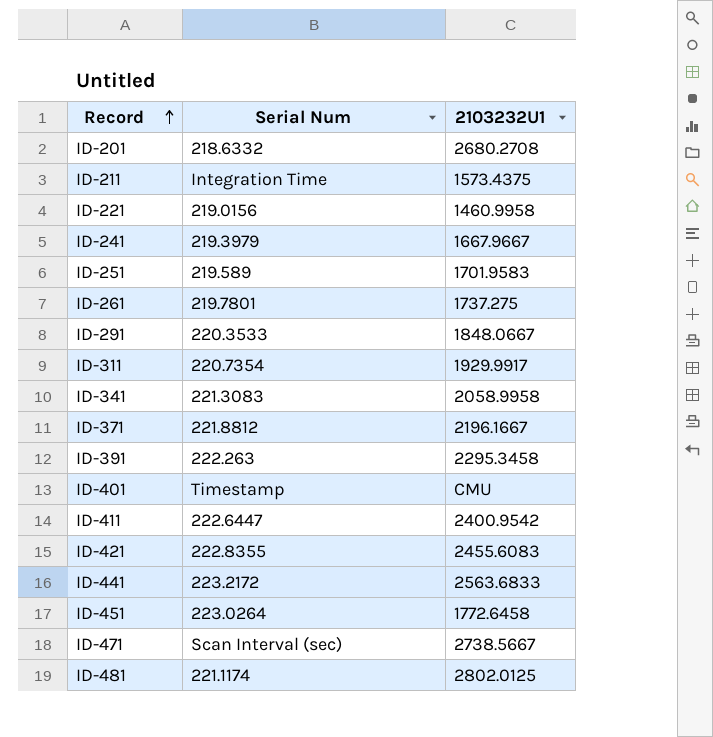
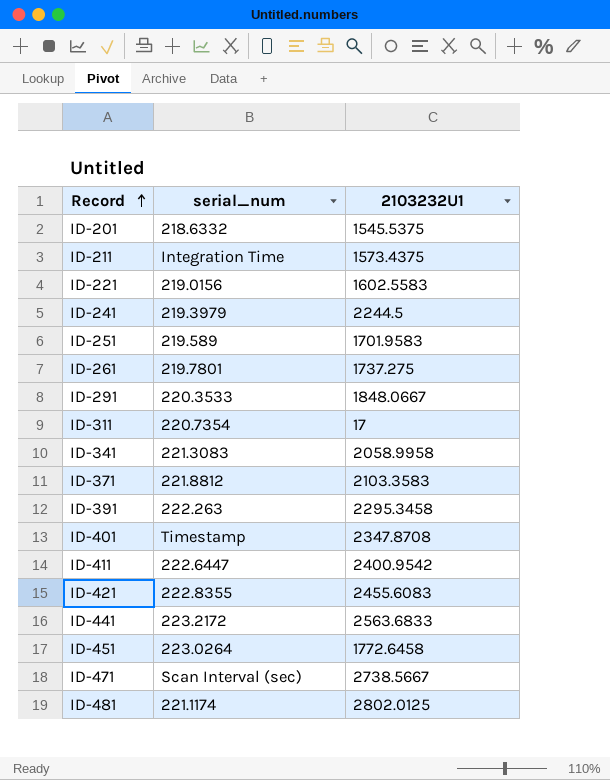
column name: Serial Num -> serial_num
ID-201 | 2103232U1: 2680.2708 -> 1545.5375
ID-221 | 2103232U1: 1460.9958 -> 1602.5583
ID-241 | 2103232U1: 1667.9667 -> 2244.5
ID-311 | 2103232U1: 1929.9917 -> 17
ID-371 | 2103232U1: 2196.1667 -> 2103.3583
ID-401 | 2103232U1: CMU -> 2347.8708

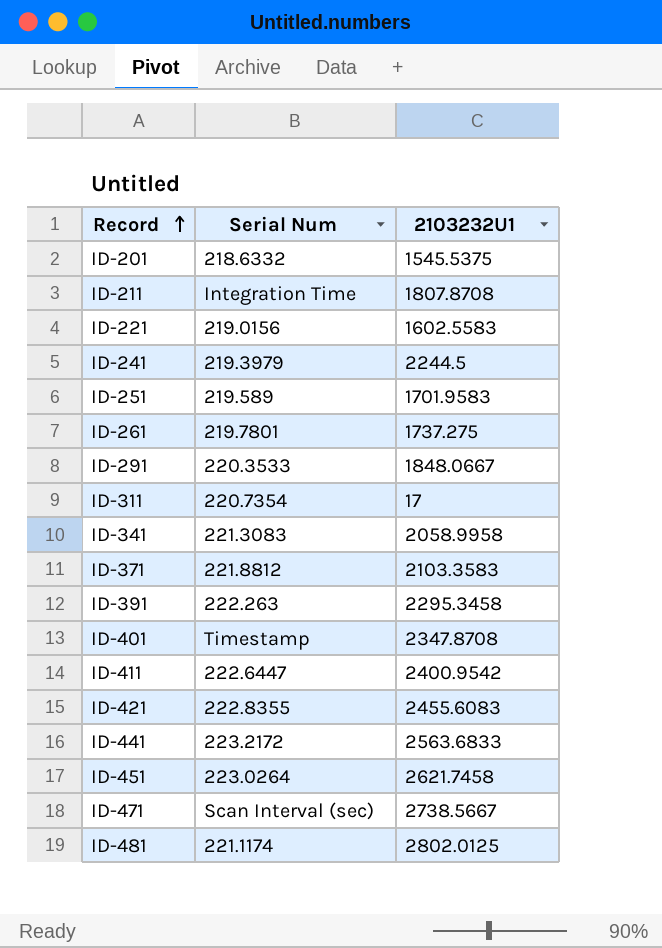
column name: serial_num -> Serial Num
ID-211 | 2103232U1: 1573.4375 -> 1807.8708
ID-451 | 2103232U1: 1772.6458 -> 2621.7458

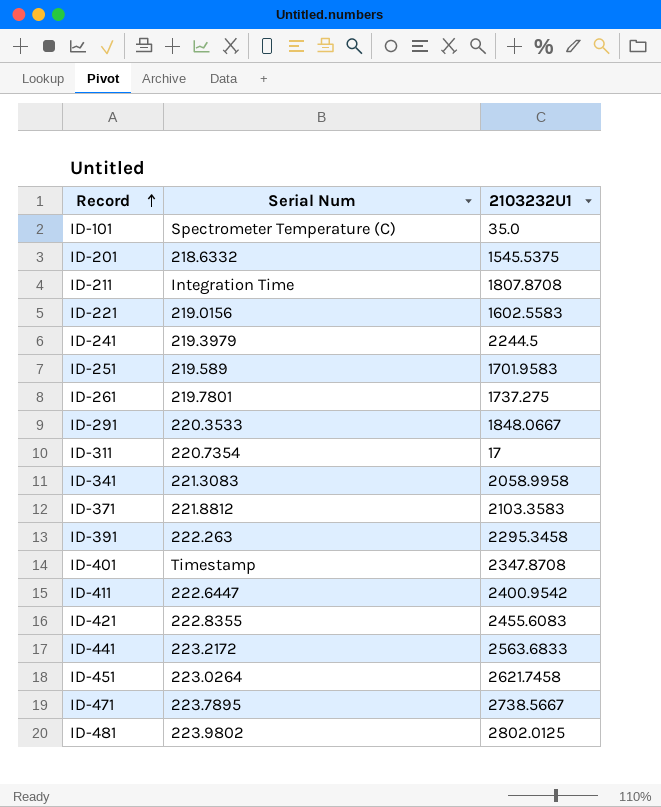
row ID-101: none -> Spectrometer Temperature (C) | 35.0
ID-471 | Serial Num: Scan Interval (sec) -> 223.7895
ID-481 | Serial Num: 221.1174 -> 223.9802

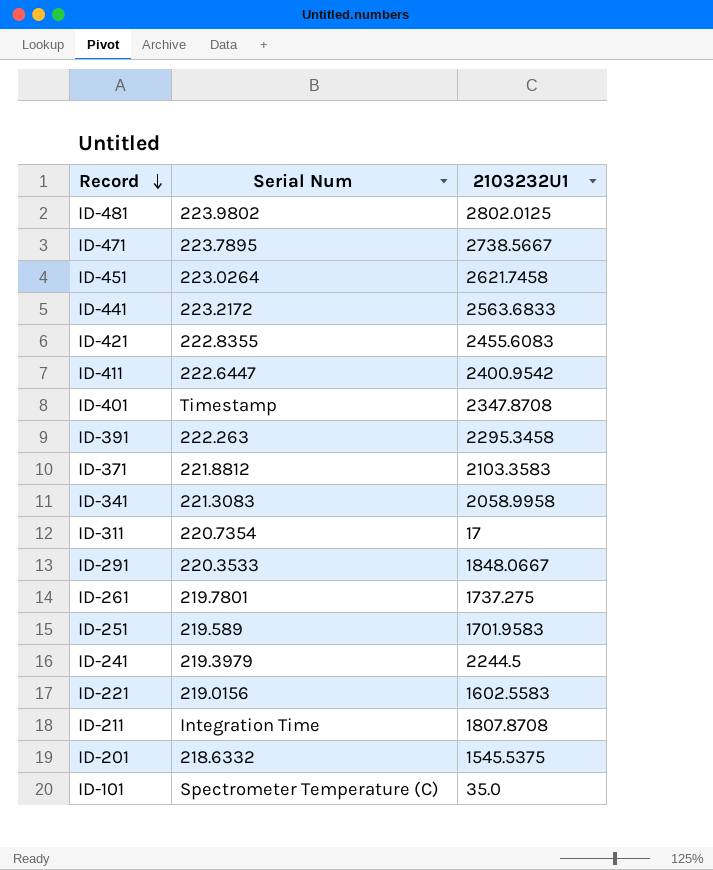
row order: Record ascending -> Record descending

